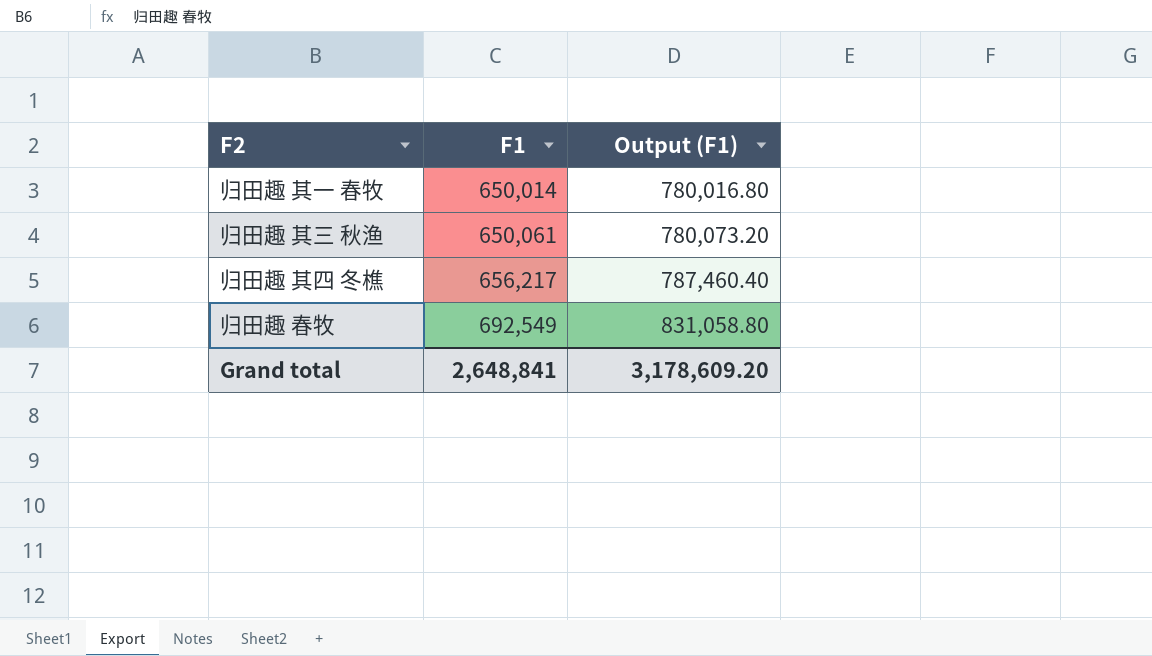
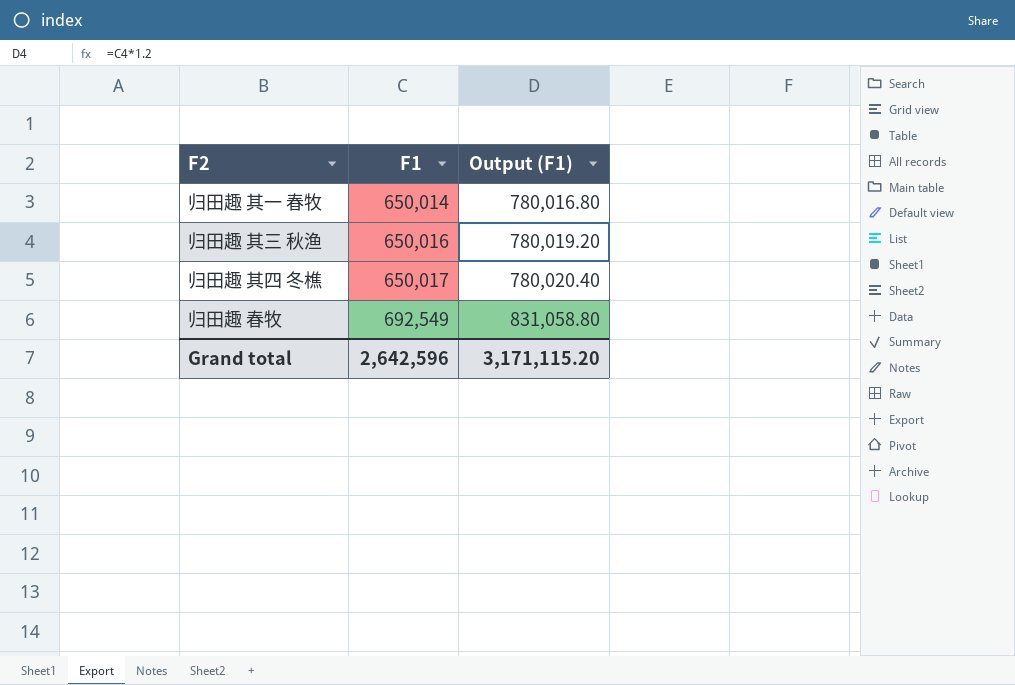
归田趣 其三 秋渔 | F1: 650,061 -> 650,016
归田趣 其三 秋渔 | Output (F1): 780,073.20 -> 780,019.20
归田趣 其四 冬樵 | F1: 656,217 -> 650,017
归田趣 其四 冬樵 | Output (F1): 787,460.40 -> 780,020.40
Grand total | F1: 2,648,841 -> 2,642,596
Grand total | Output (F1): 3,178,609.20 -> 3,171,115.20

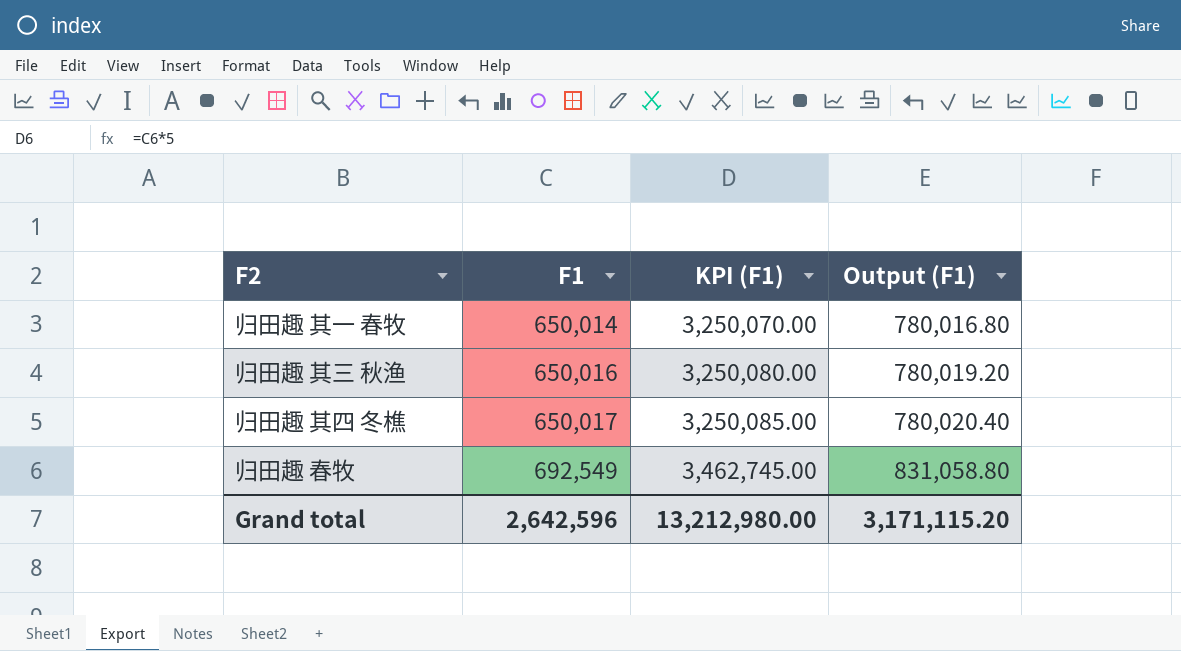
column KPI (F1) | formula: none -> [F1] * 5

